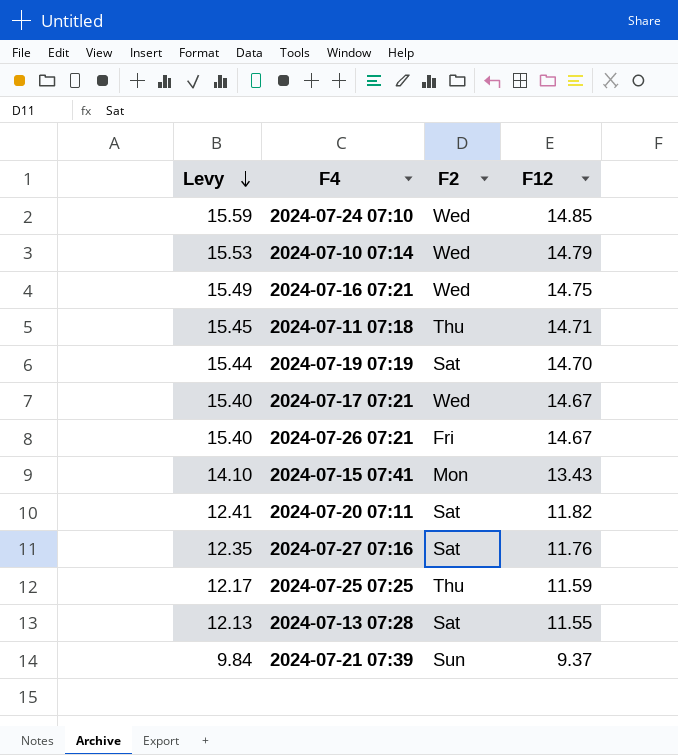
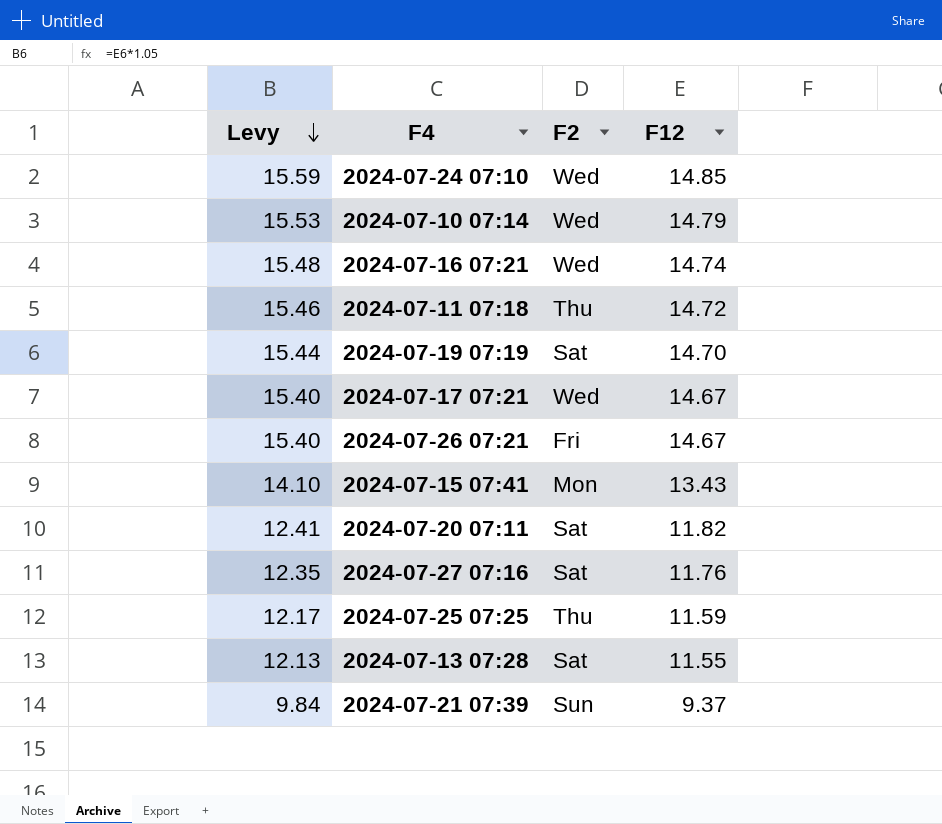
2024-07-16 07:21 | Levy: 15.49 -> 15.48
2024-07-16 07:21 | F12: 14.75 -> 14.74
2024-07-11 07:18 | Levy: 15.45 -> 15.46
2024-07-11 07:18 | F12: 14.71 -> 14.72

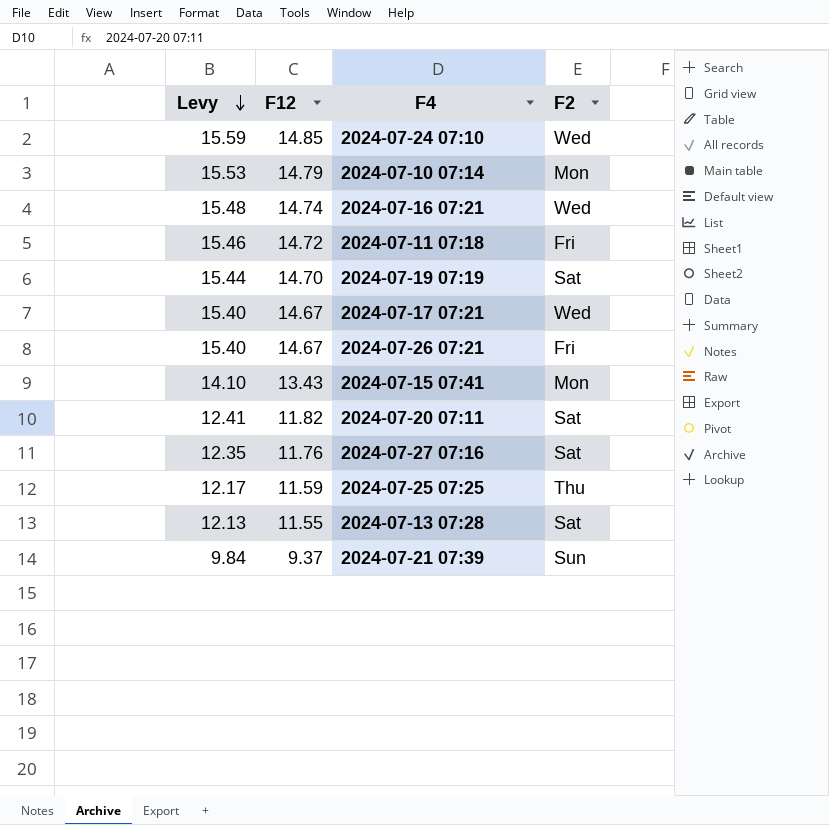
column F12 | position: 4 -> 2
2024-07-10 07:14 | F2: Wed -> Mon
2024-07-11 07:18 | F2: Thu -> Fri

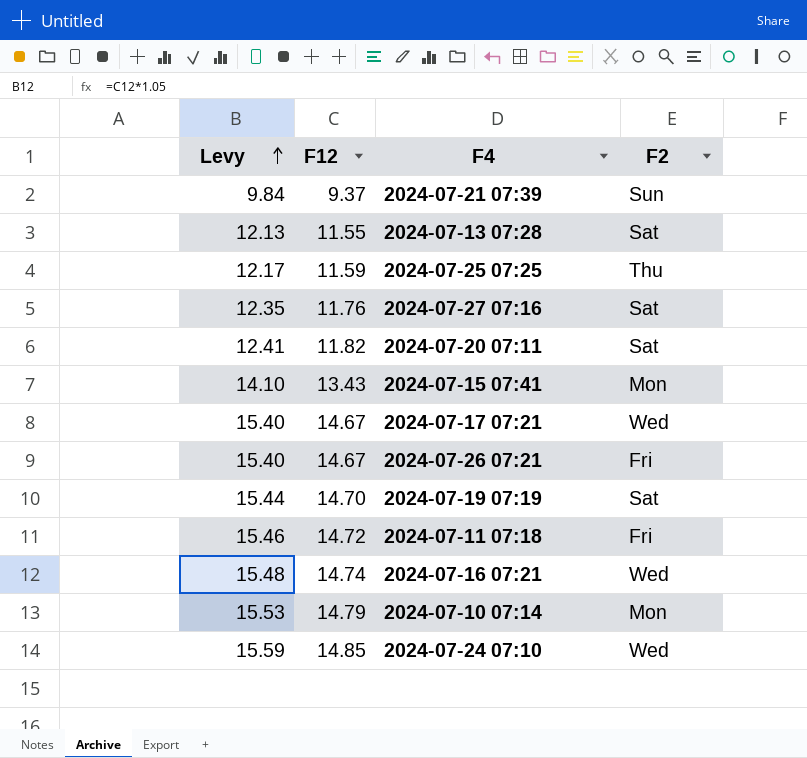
row order: Levy descending -> Levy ascending

